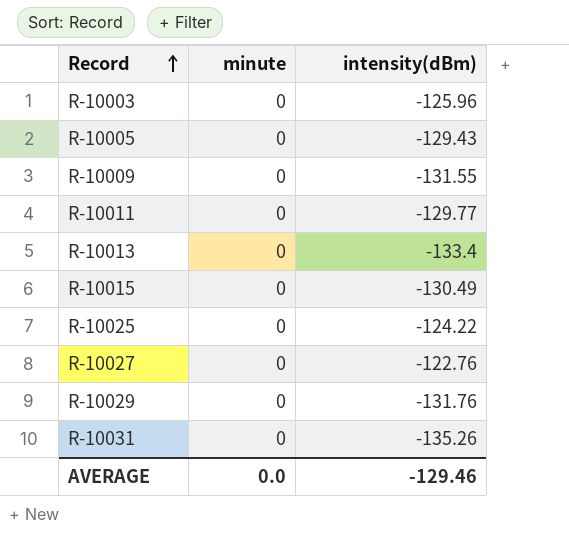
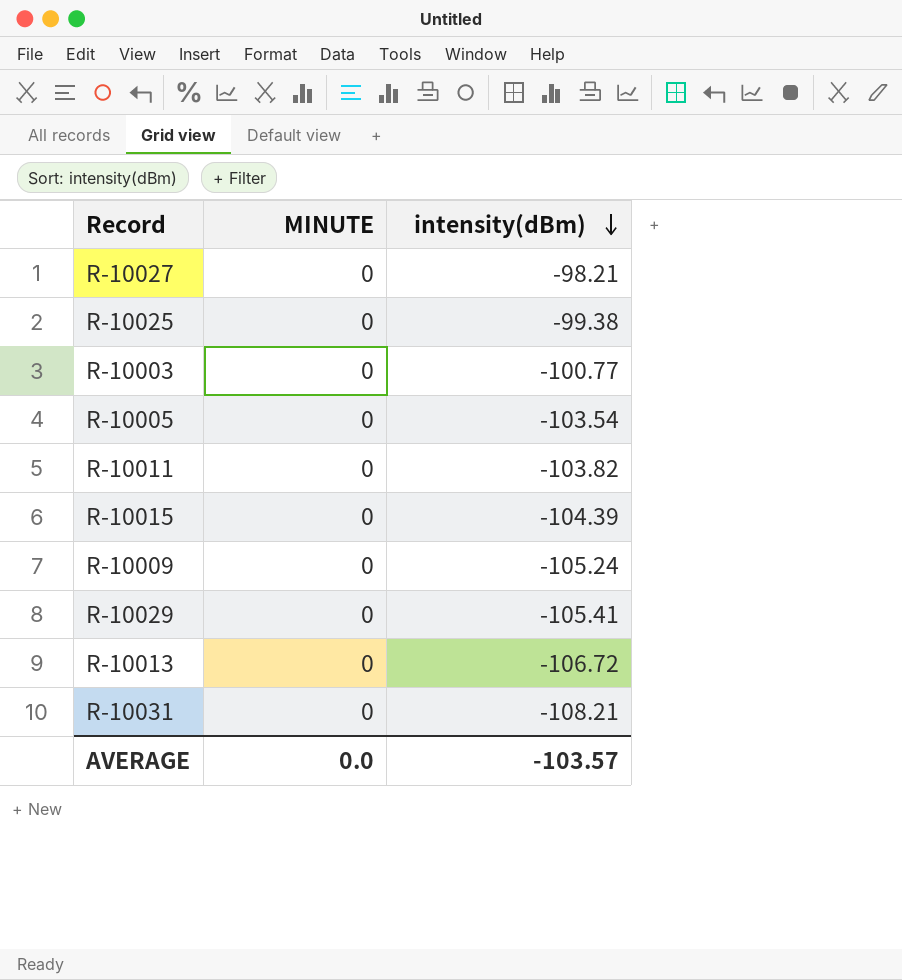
row order: Record ascending -> intensity(dBm) descending
column name: minute -> MINUTE
R-10027 | intensity(dBm): -122.76 -> -98.21
R-10025 | intensity(dBm): -124.22 -> -99.38
R-10003 | intensity(dBm): -125.96 -> -100.77
R-10005 | intensity(dBm): -129.43 -> -103.54
R-10011 | intensity(dBm): -129.77 -> -103.82
R-10015 | intensity(dBm): -130.49 -> -104.39
R-10009 | intensity(dBm): -131.55 -> -105.24
R-10029 | intensity(dBm): -131.76 -> -105.41
R-10013 | intensity(dBm): -133.4 -> -106.72
R-10031 | intensity(dBm): -135.26 -> -108.21
AVERAGE | intensity(dBm): -129.46 -> -103.57

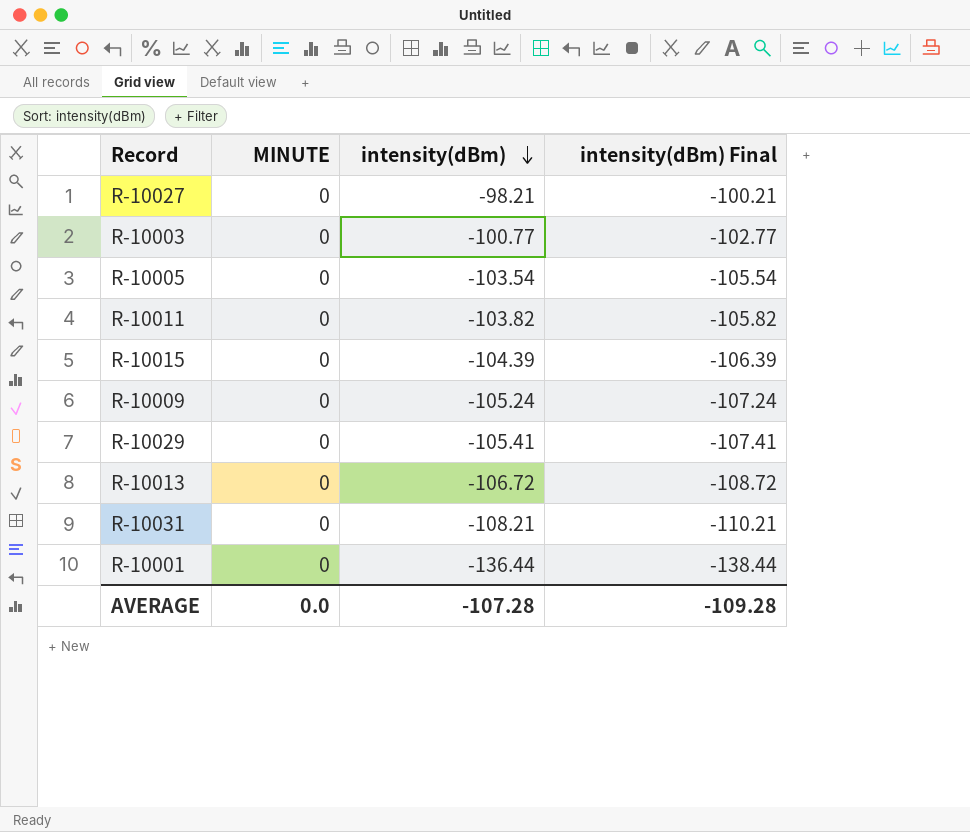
column intensity(dBm) Final | formula: none -> [intensity(dBm)] - 2
row R-10025: 0 | -99.38 -> none
row R-10001: none -> 0 | -136.44 | -138.44
AVERAGE | intensity(dBm): -103.57 -> -107.28

